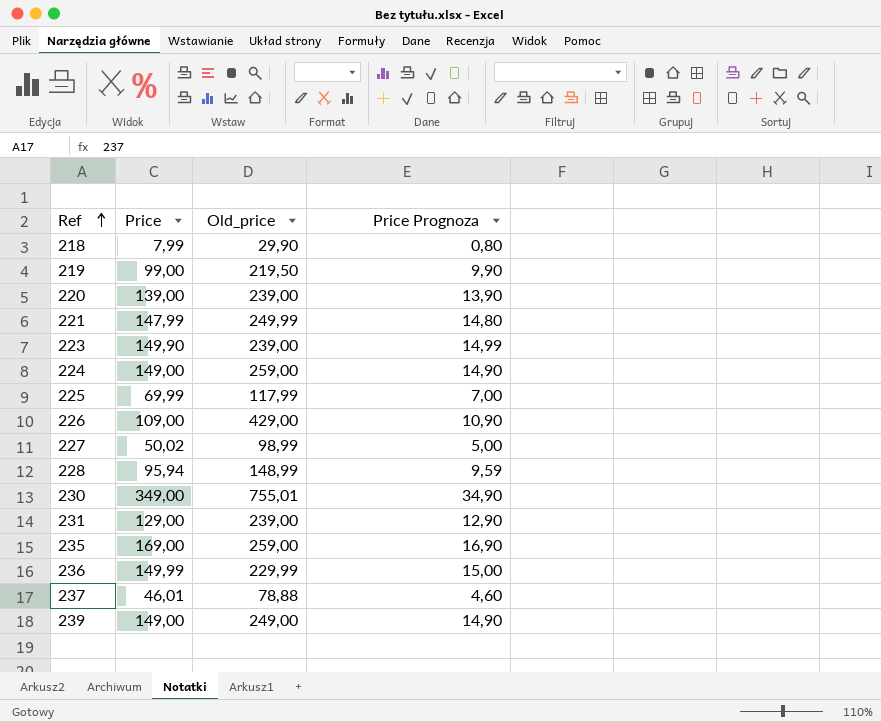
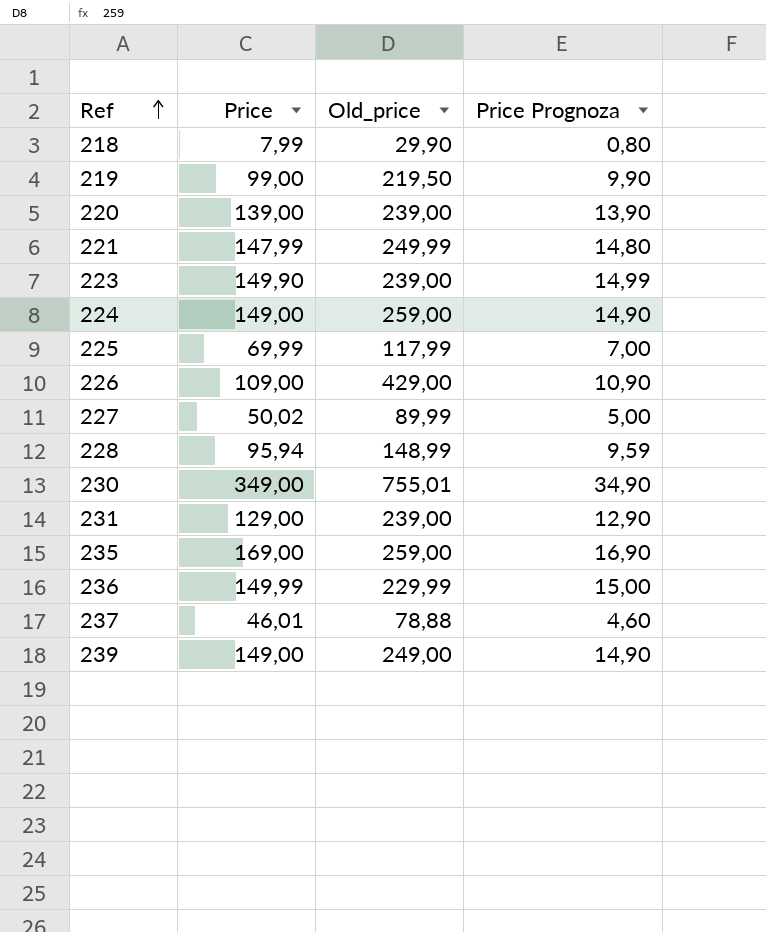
227 | Old_price: 98,99 -> 89,99

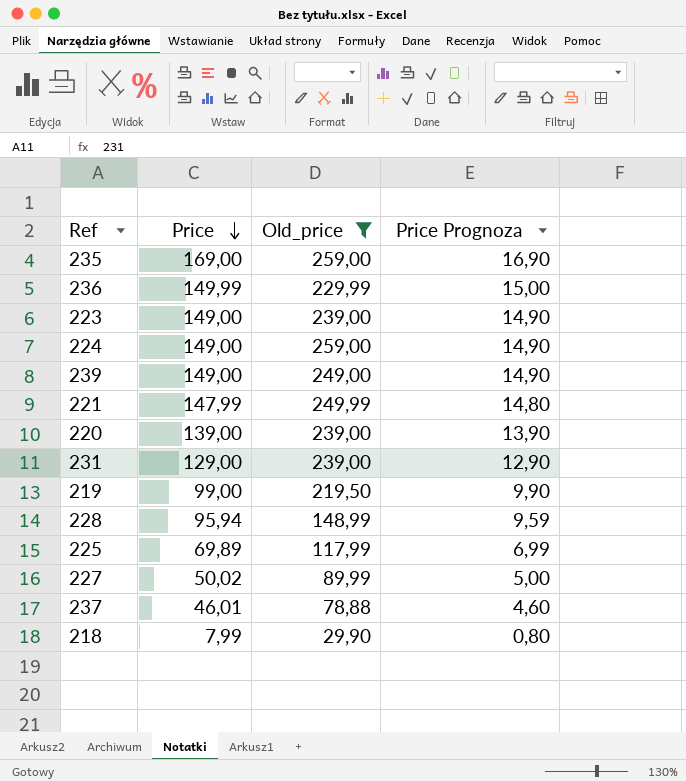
filter: none -> Old_price <= 259,00
row order: Ref ascending -> Price descending
223 | Price: 149,90 -> 149,00
223 | Price Prognoza: 14,99 -> 14,90
225 | Price: 69,99 -> 69,89
225 | Price Prognoza: 7,00 -> 6,99

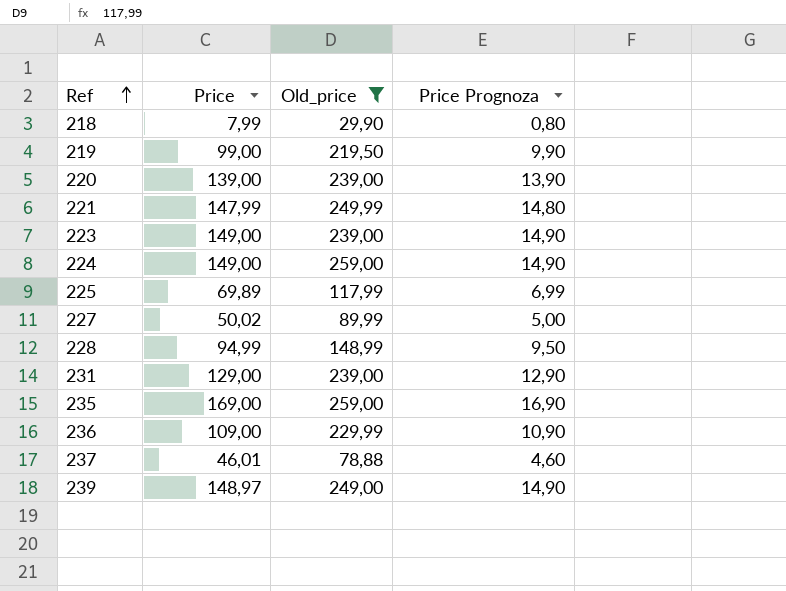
row order: Price descending -> Ref ascending
228 | Price: 95,94 -> 94,99
228 | Price Prognoza: 9,59 -> 9,50
236 | Price: 149,99 -> 109,00
236 | Price Prognoza: 15,00 -> 10,90
239 | Price: 149,00 -> 148,97

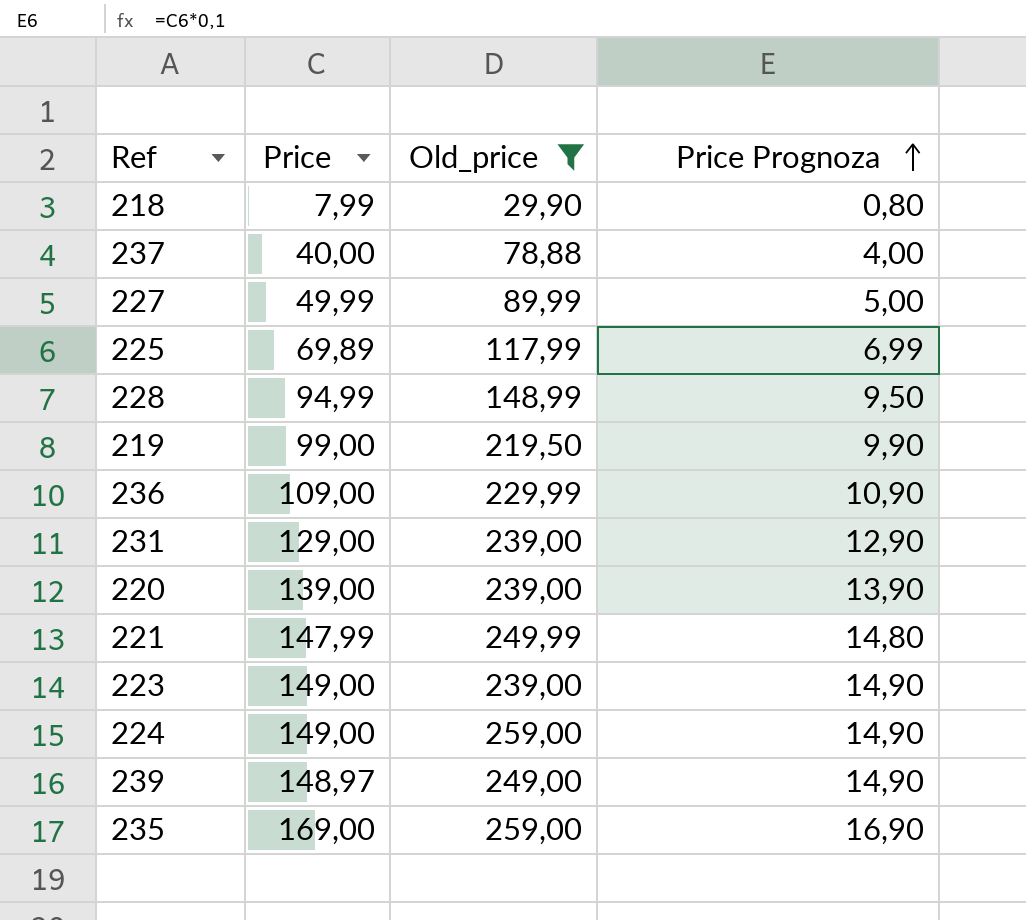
row order: Ref ascending -> Price Prognoza ascending
237 | Price: 46,01 -> 40,00
237 | Price Prognoza: 4,60 -> 4,00
227 | Price: 50,02 -> 49,99

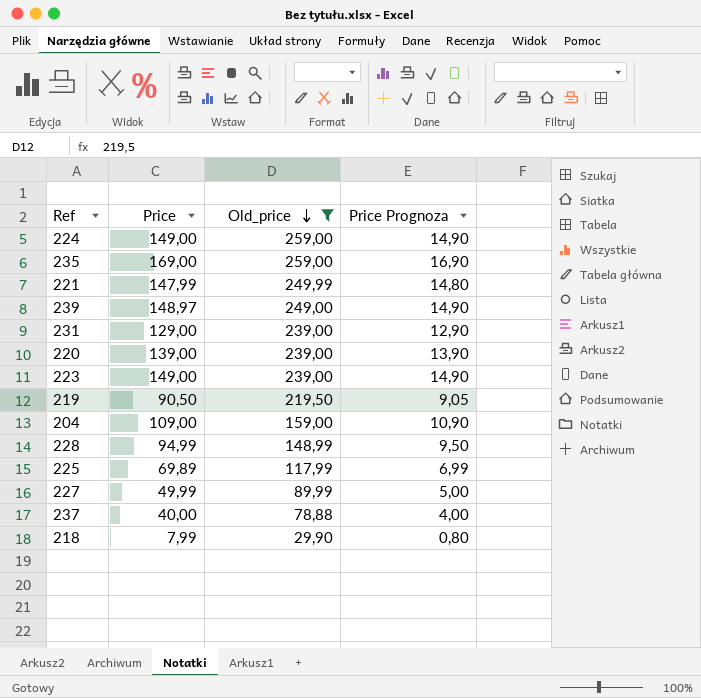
row order: Price Prognoza ascending -> Old_price descending
row 236: 109,00 | 229,99 | 10,90 -> none
219 | Price: 99,00 -> 90,50
219 | Price Prognoza: 9,90 -> 9,05
row 204: none -> 109,00 | 159,00 | 10,90

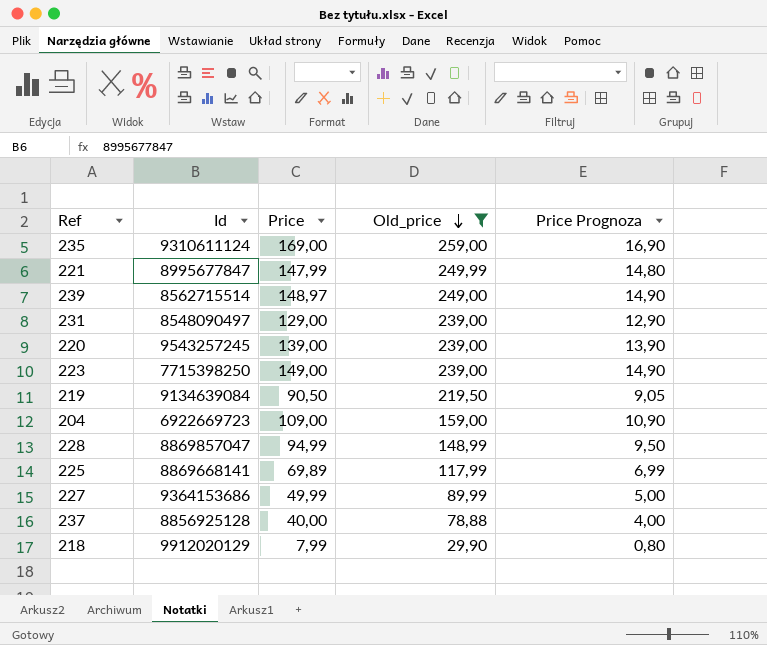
column Id | position: none -> 2
row 224: 149,00 | 259,00 | 14,90 -> none

